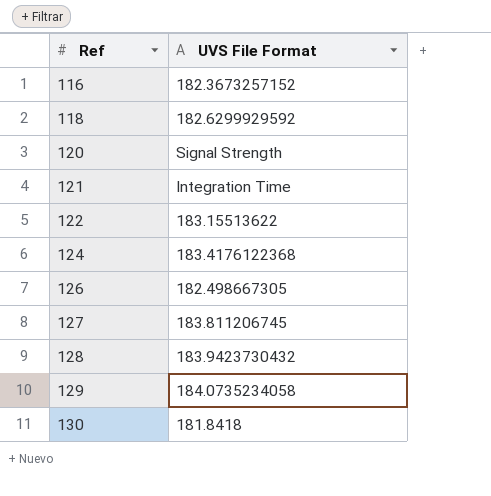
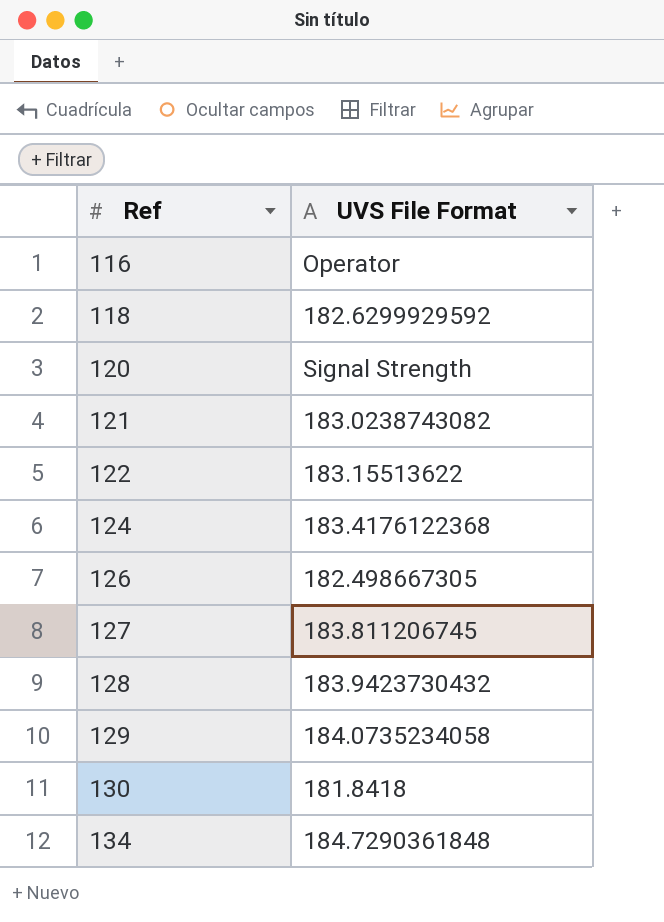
116 | UVS File Format: 182.3673257152 -> Operator
121 | UVS File Format: Integration Time -> 183.0238743082
row 134: none -> 184.7290361848

